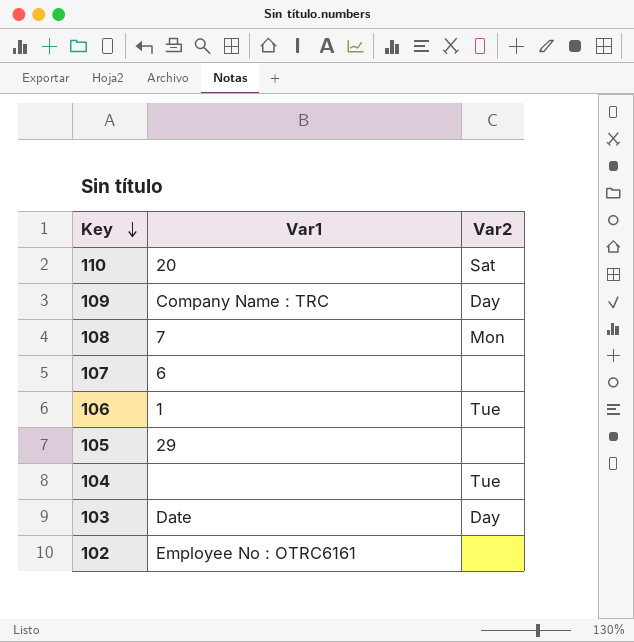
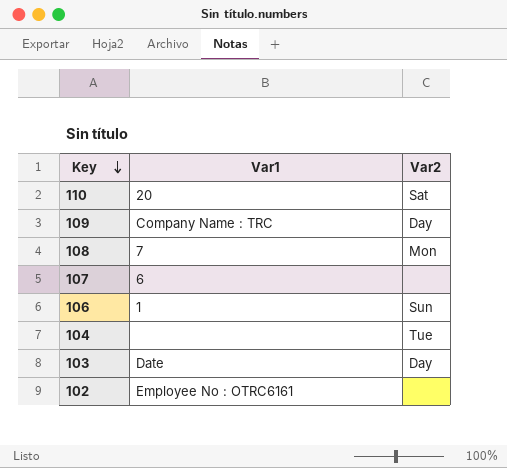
row 105: 29 | none -> none
106 | Var2: Tue -> Sun

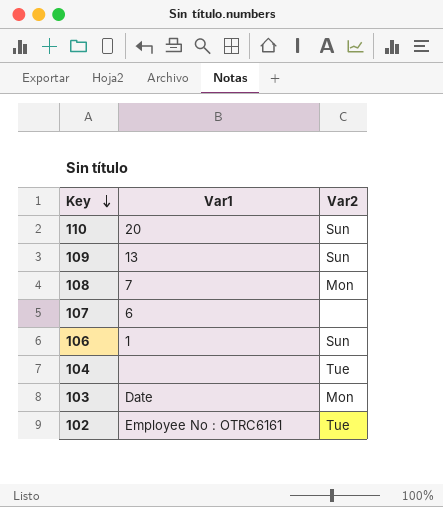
110 | Var2: Sat -> Sun
109 | Var1: Company Name : TRC -> 13
109 | Var2: Day -> Sun
103 | Var2: Day -> Mon
102 | Var2: none -> Tue

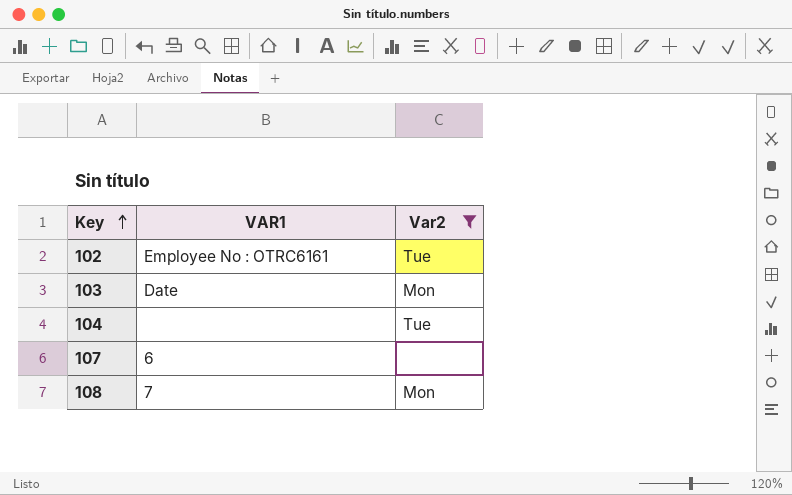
filter: none -> Var2 != Sun
row order: Key descending -> Key ascending
column name: Var1 -> VAR1

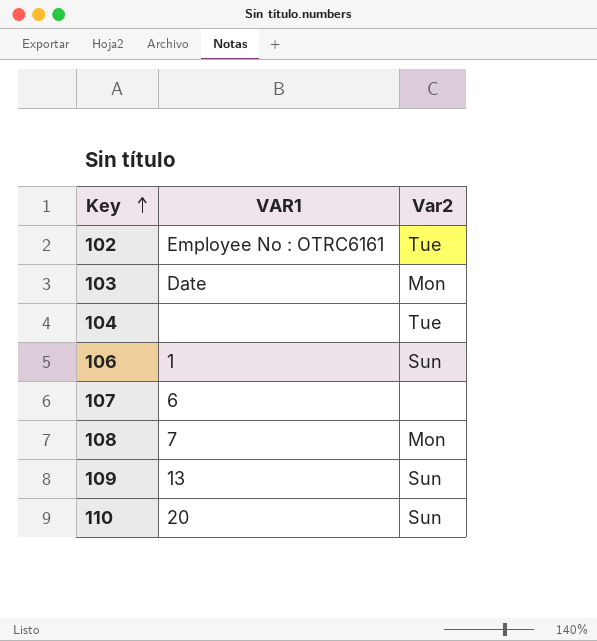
filter: Var2 != Sun -> none

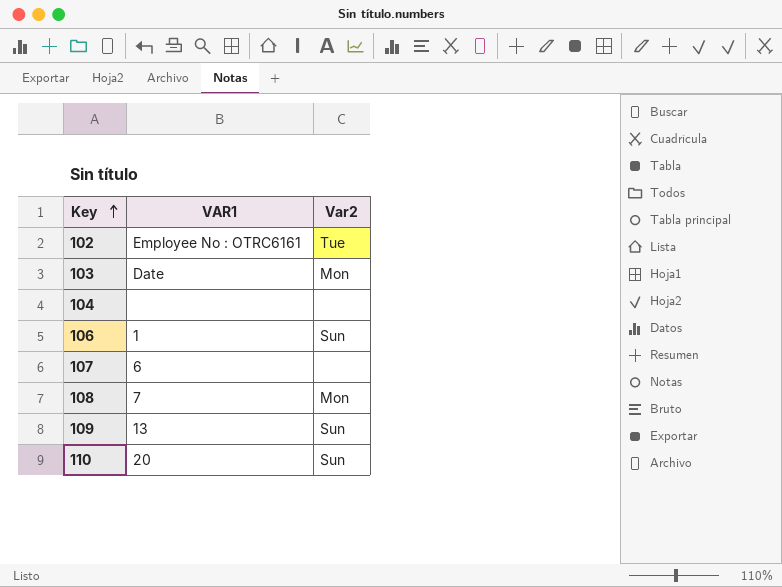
104 | Var2: Tue -> none

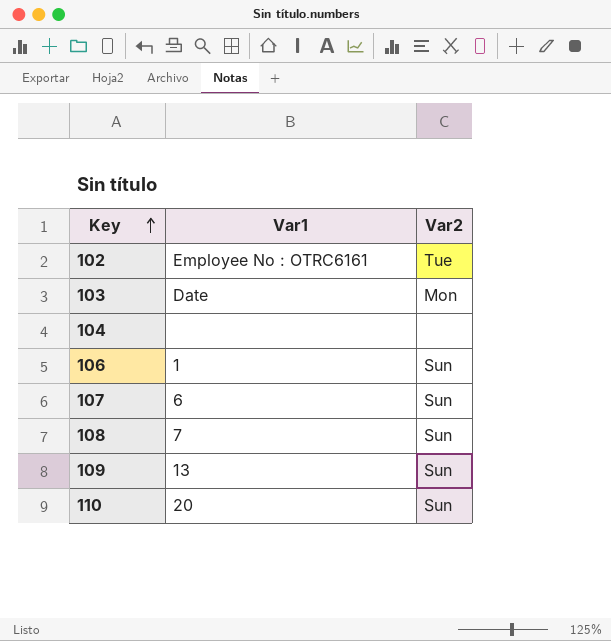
column name: VAR1 -> Var1
107 | Var2: none -> Sun
108 | Var2: Mon -> Sun

